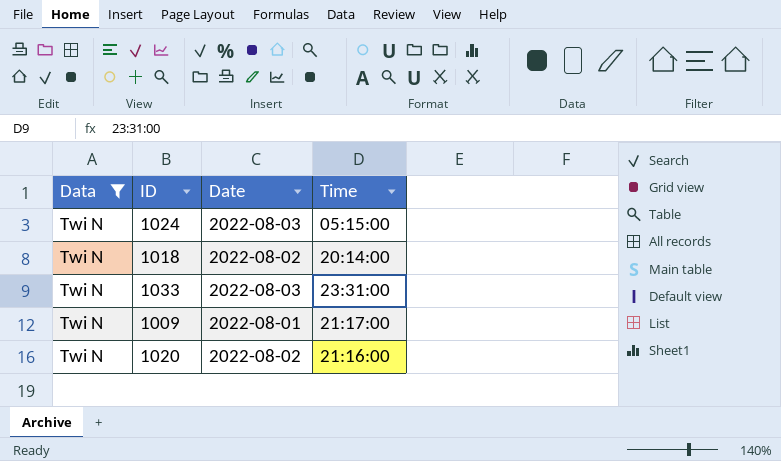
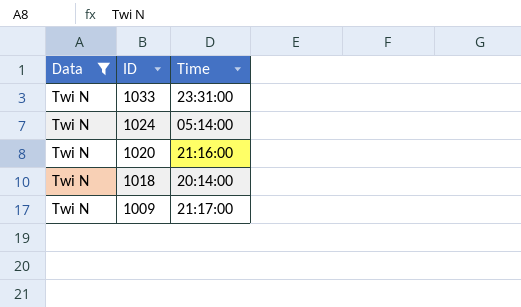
row order: none -> ID descending
column Date | position: 3 -> none
1024 | Time: 05:15:00 -> 05:14:00

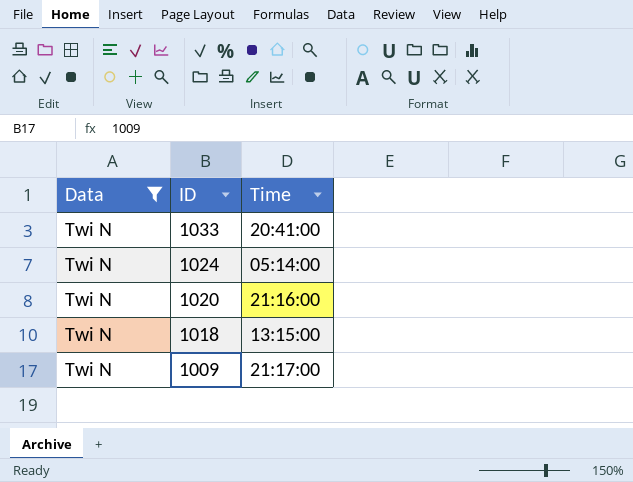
1033 | Time: 23:31:00 -> 20:41:00
1018 | Time: 20:14:00 -> 13:15:00

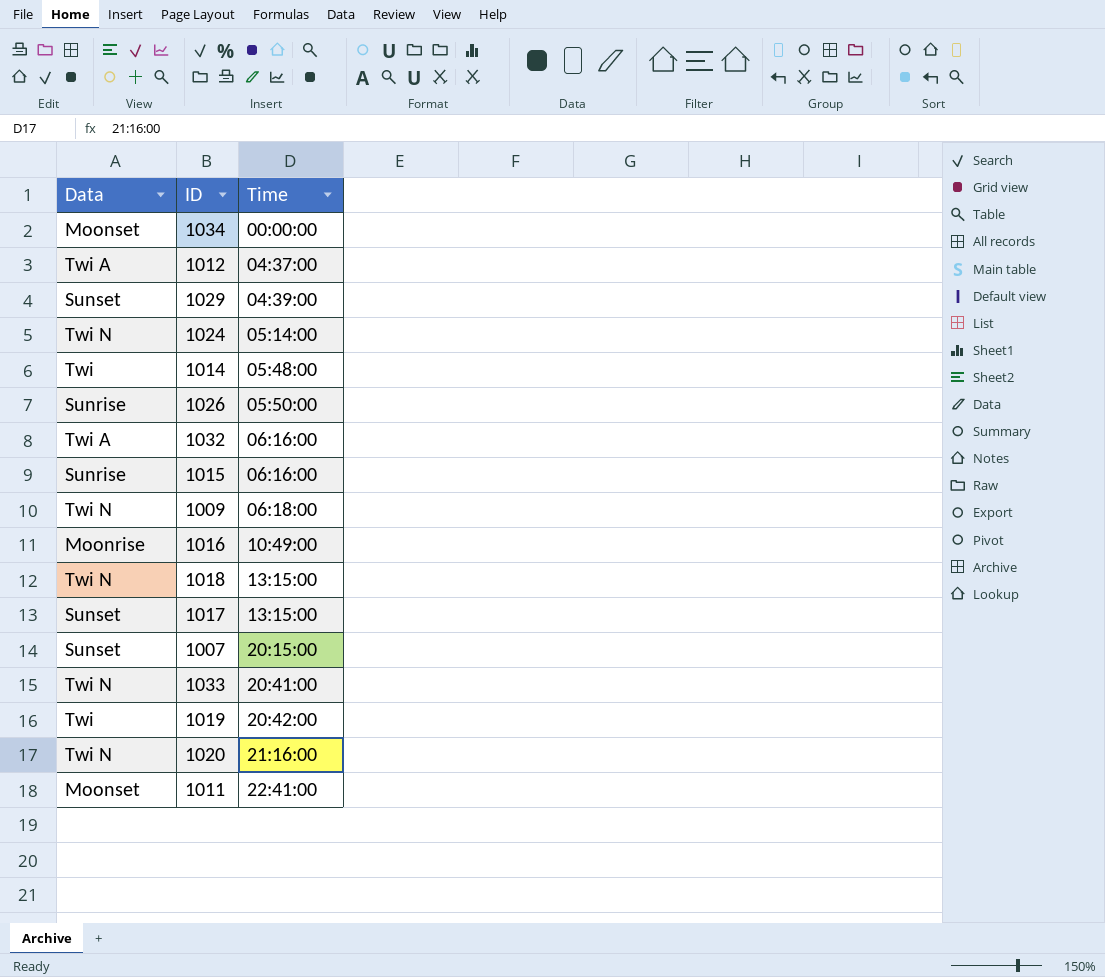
filter: Data = Twi N -> none
row order: ID descending -> Time ascending
1009 | Time: 21:17:00 -> 06:18:00

